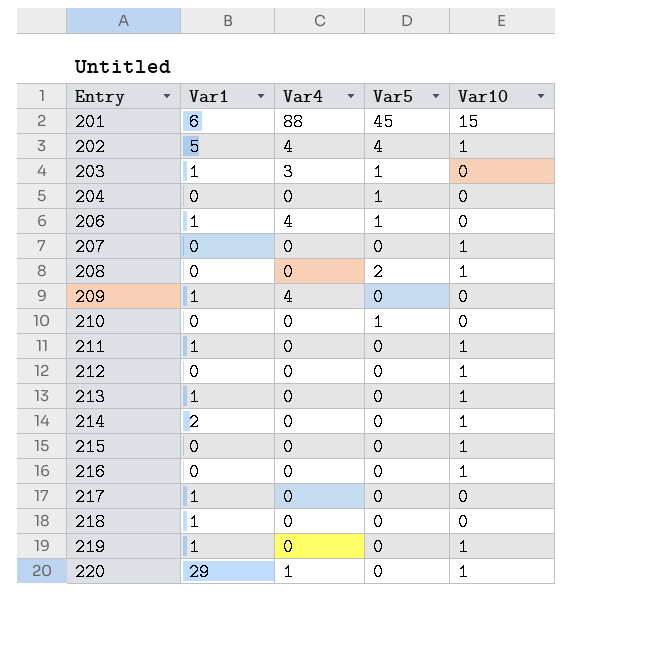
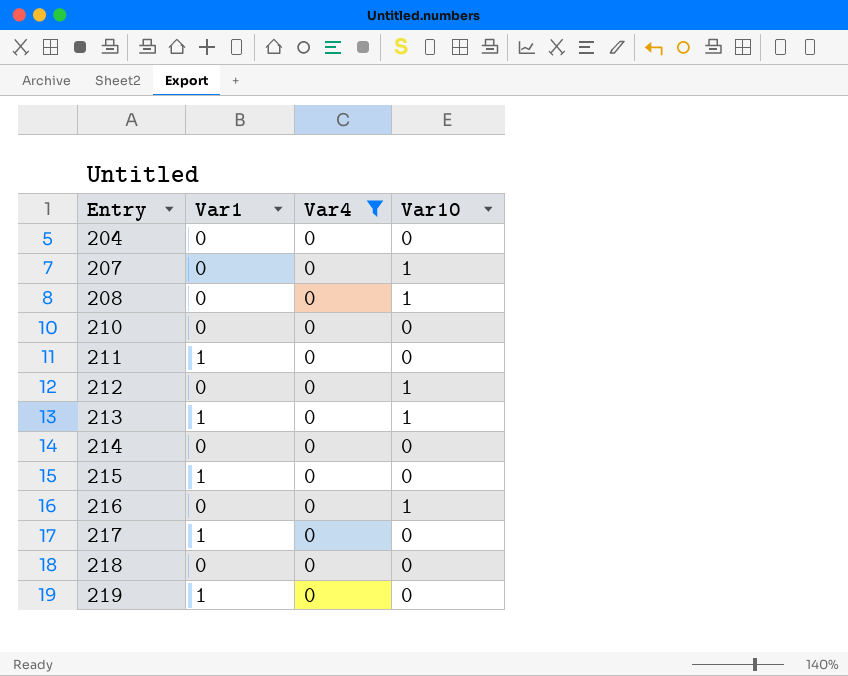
filter: none -> Var4 = 0
column Var5 | position: 4 -> none
211 | Var10: 1 -> 0
214 | Var1: 2 -> 0
214 | Var10: 1 -> 0
215 | Var1: 0 -> 1
215 | Var10: 1 -> 0
218 | Var1: 1 -> 0
219 | Var10: 1 -> 0

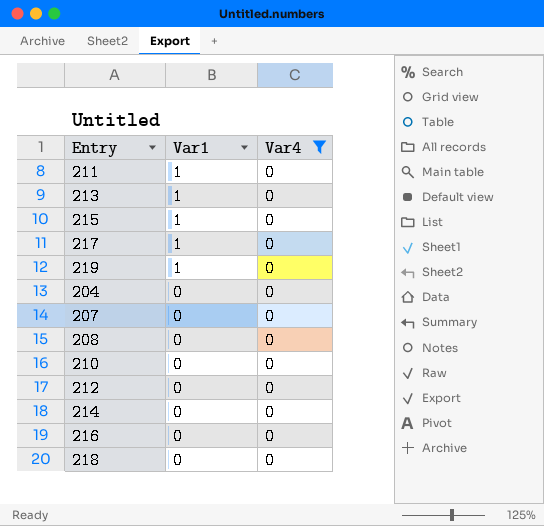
row order: Entry ascending -> Var1 descending
column Var10 | position: 4 -> none

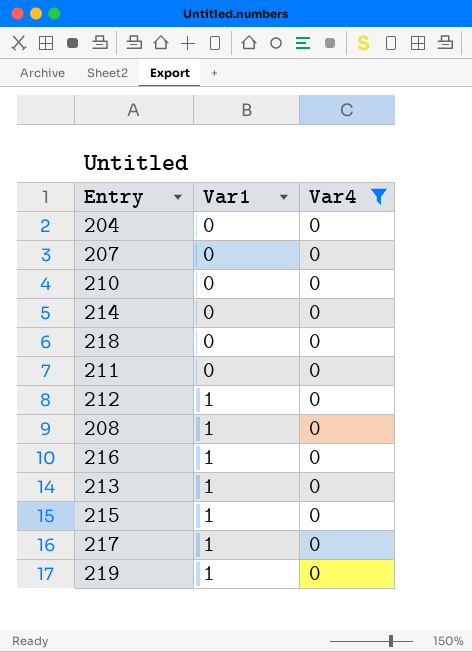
row order: Var1 descending -> Var1 ascending
211 | Var1: 1 -> 0
212 | Var1: 0 -> 1
208 | Var1: 0 -> 1
216 | Var1: 0 -> 1

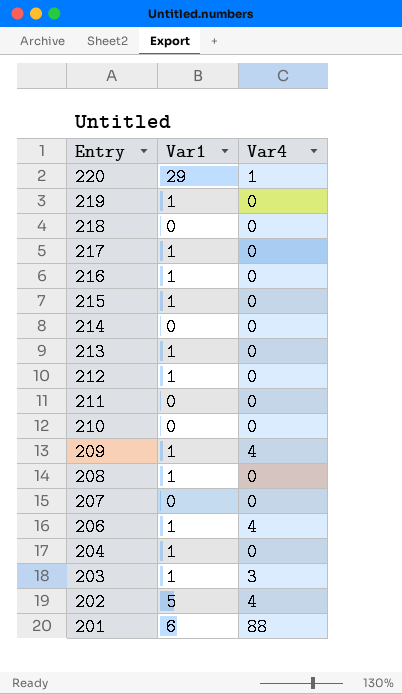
filter: Var4 = 0 -> none
row order: Var1 ascending -> Entry descending
204 | Var1: 0 -> 1

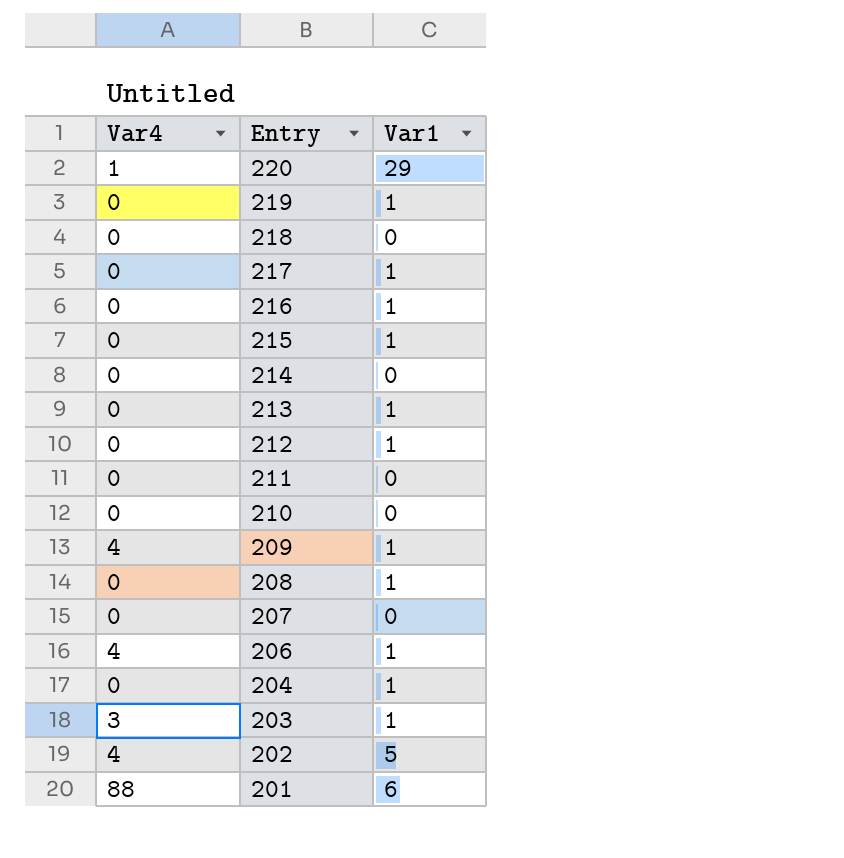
column Var4 | position: 3 -> 1

